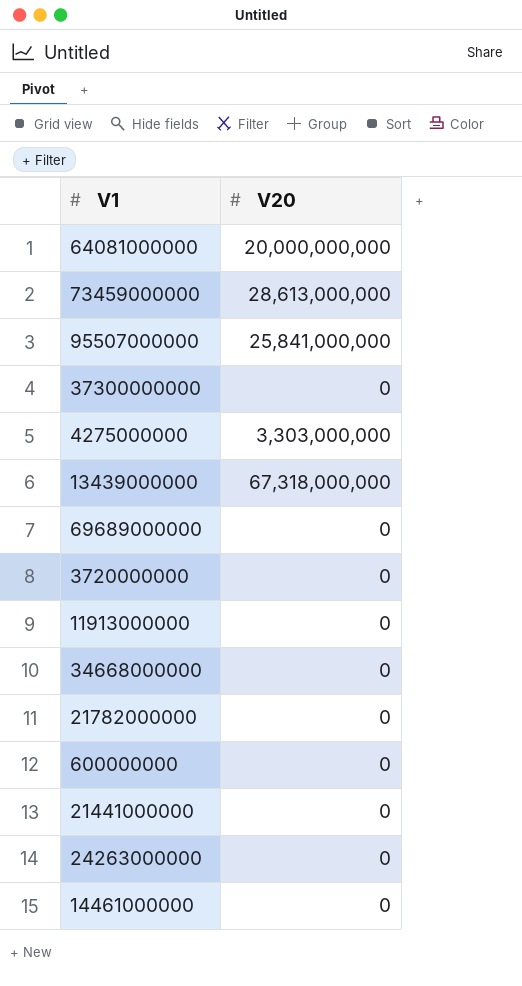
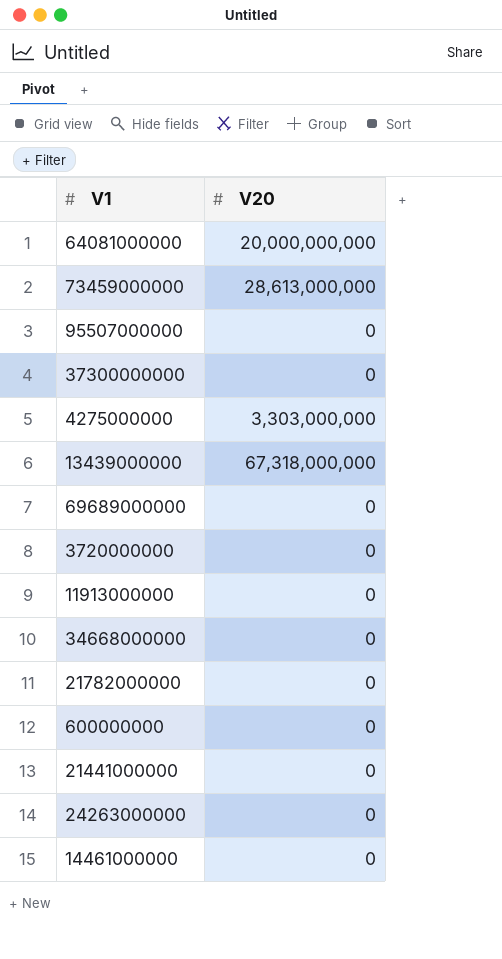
95507000000 | V20: 25,841,000,000 -> 0

